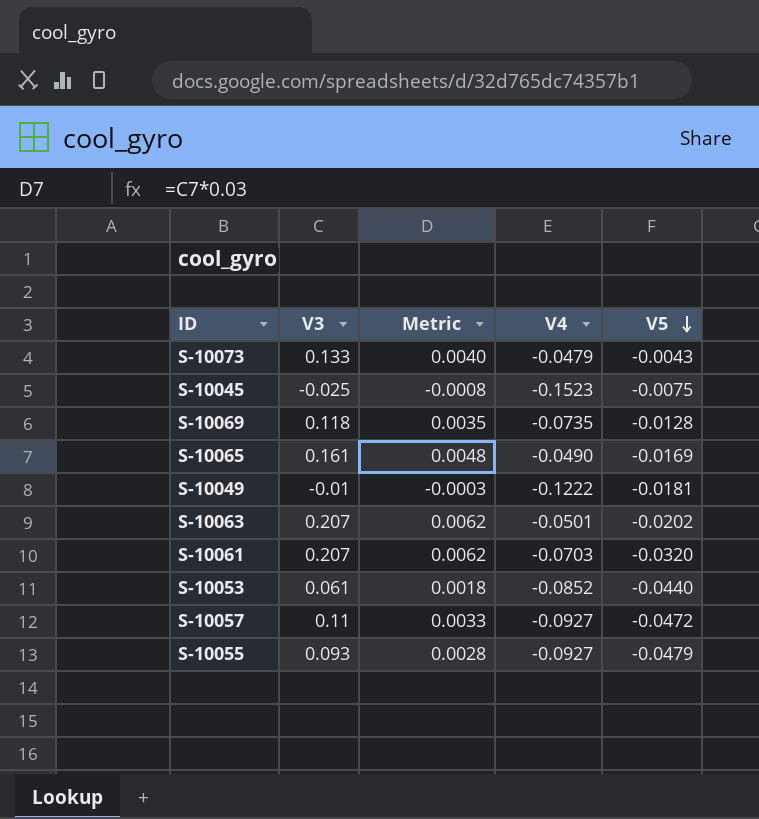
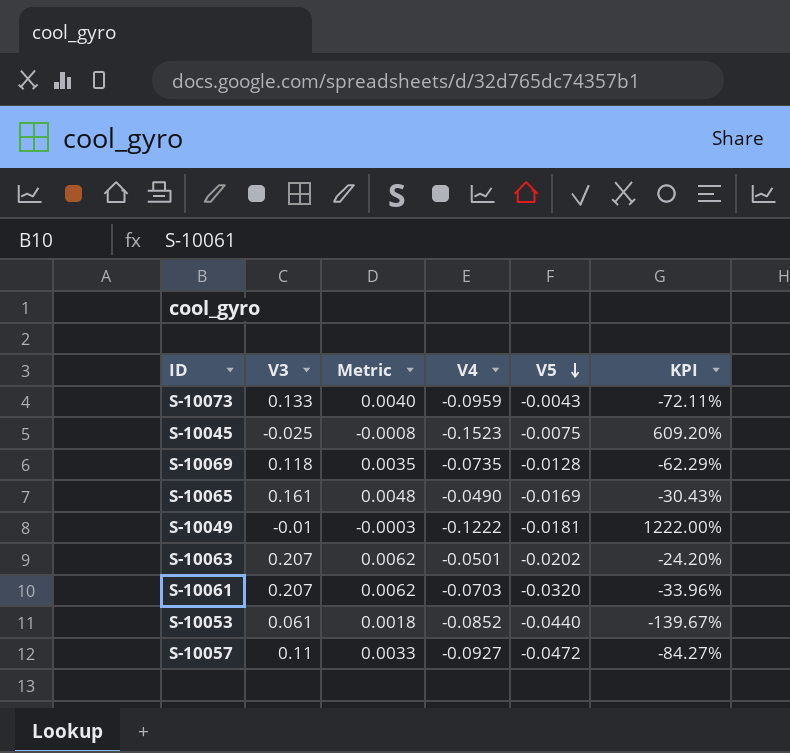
column KPI | formula: none -> [V4] / [V3]
row S-10055: 0.093 | 0.0028 | -0.0927 | -0.0479 -> none
S-10073 | V4: -0.0479 -> -0.0959

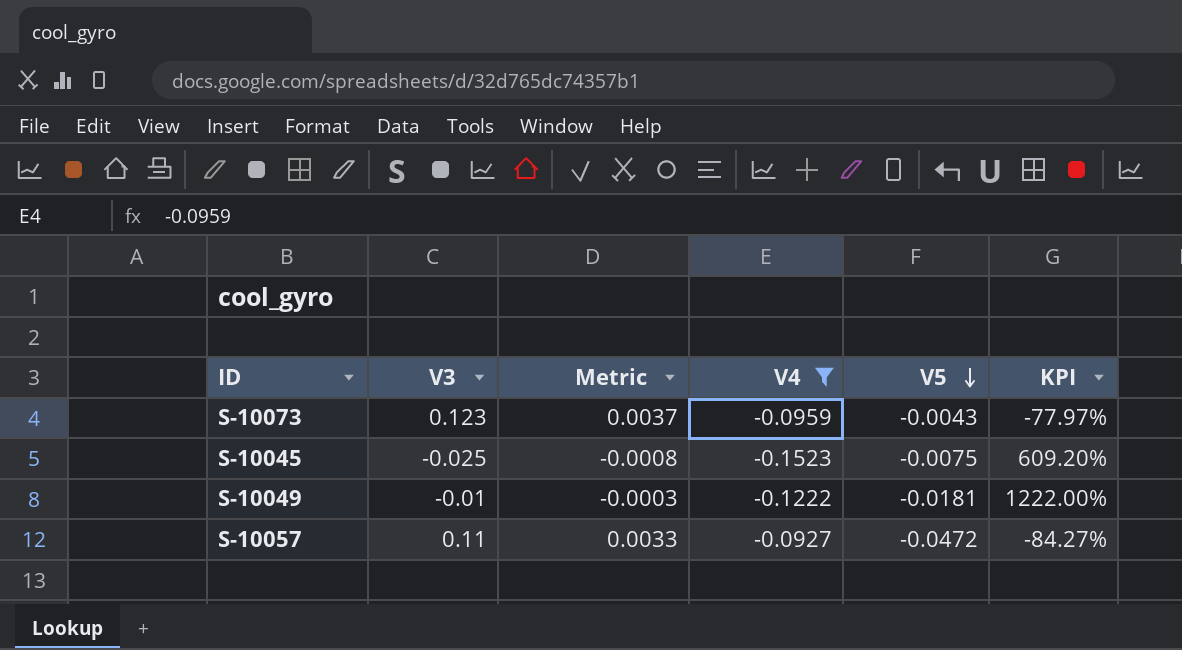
filter: none -> V4 <= -0.0927
S-10073 | V3: 0.133 -> 0.123
S-10073 | Metric: 0.0040 -> 0.0037
S-10073 | KPI: -72.11% -> -77.97%

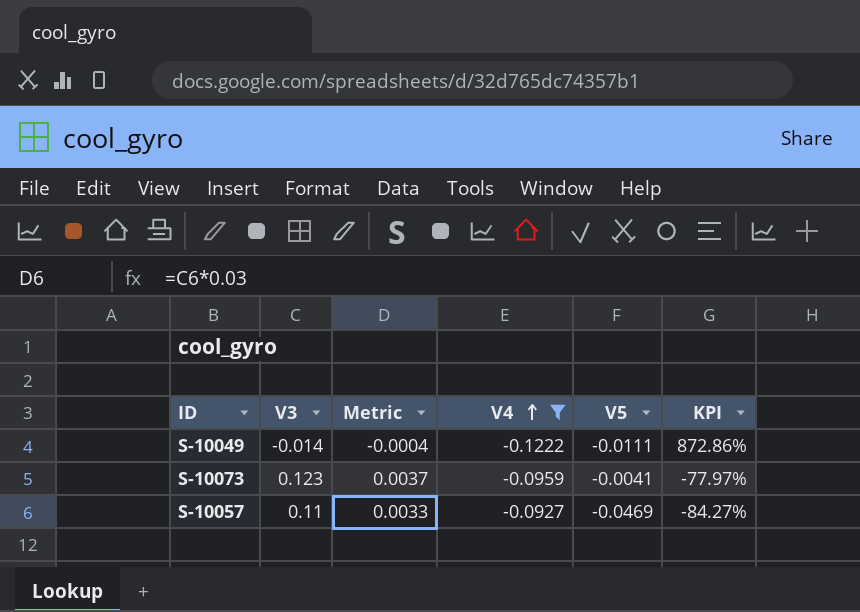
row order: V5 descending -> V4 ascending
row S-10045: -0.025 | -0.0008 | -0.1523 | -0.0075 | 609.20% -> none
S-10049 | V3: -0.01 -> -0.014
S-10049 | Metric: -0.0003 -> -0.0004
S-10049 | V5: -0.0181 -> -0.0111
S-10049 | KPI: 1222.00% -> 872.86%
S-10073 | V5: -0.0043 -> -0.0041
S-10057 | V5: -0.0472 -> -0.0469

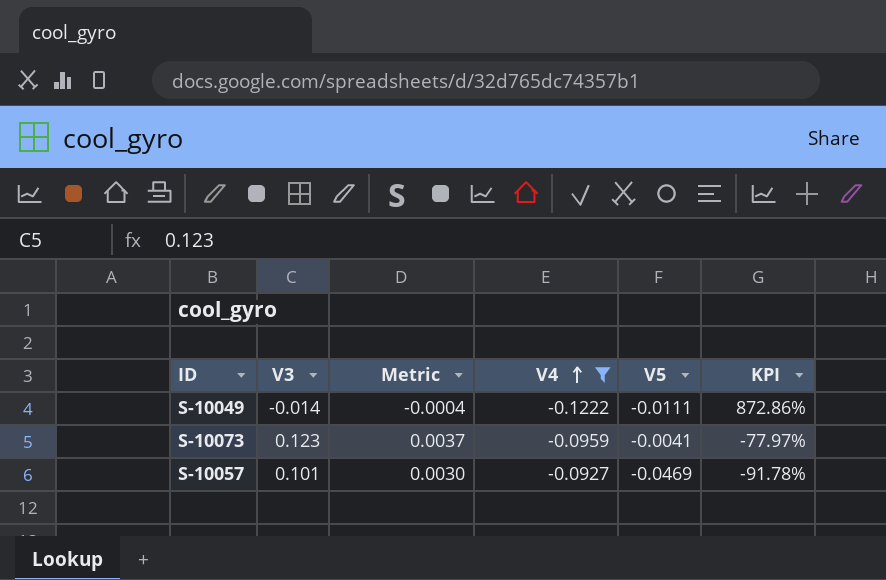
S-10057 | V3: 0.11 -> 0.101
S-10057 | Metric: 0.0033 -> 0.0030
S-10057 | KPI: -84.27% -> -91.78%

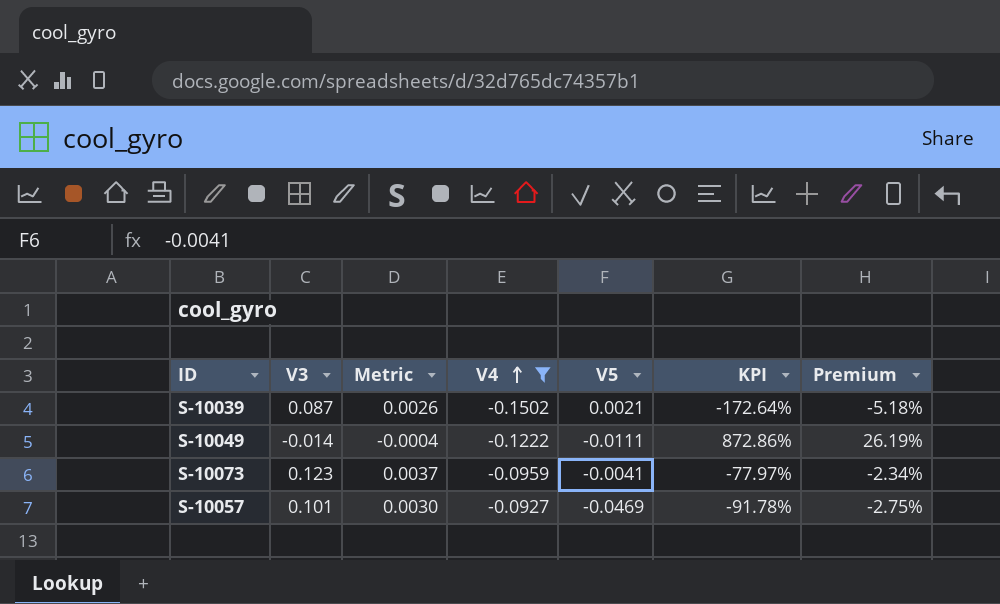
column Premium | formula: none -> [KPI] * 0.03
row S-10039: none -> 0.087 | 0.0026 | -0.1502 | 0.0021 | -172.64% | -5.18%

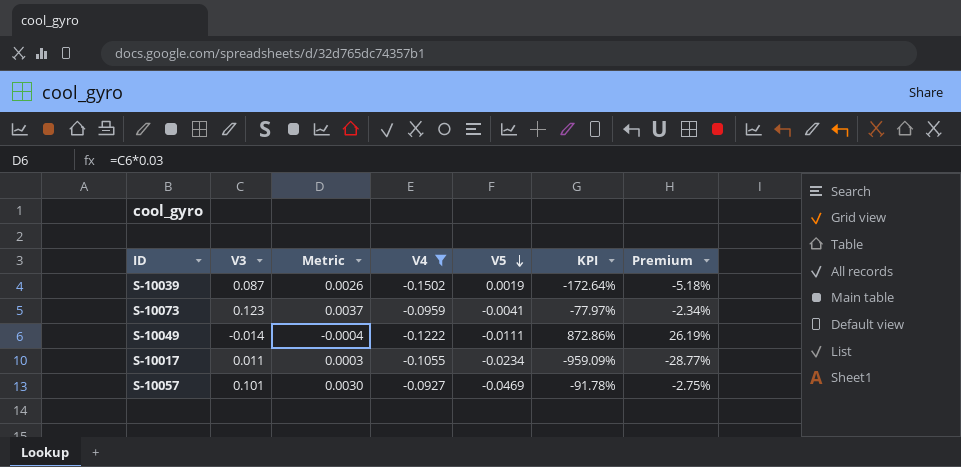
row order: V4 ascending -> V5 descending
S-10039 | V5: 0.0021 -> 0.0019
row S-10017: none -> 0.011 | 0.0003 | -0.1055 | -0.0234 | -959.09% | -28.77%

